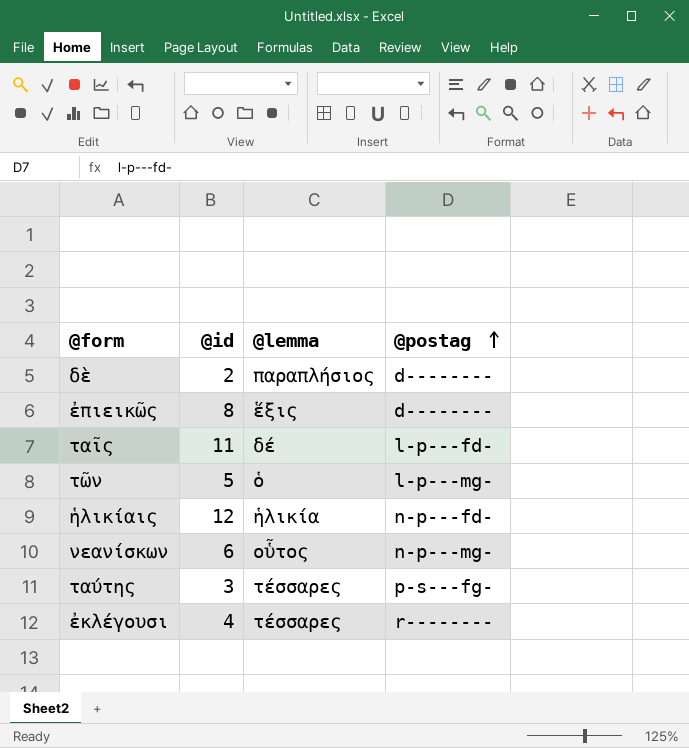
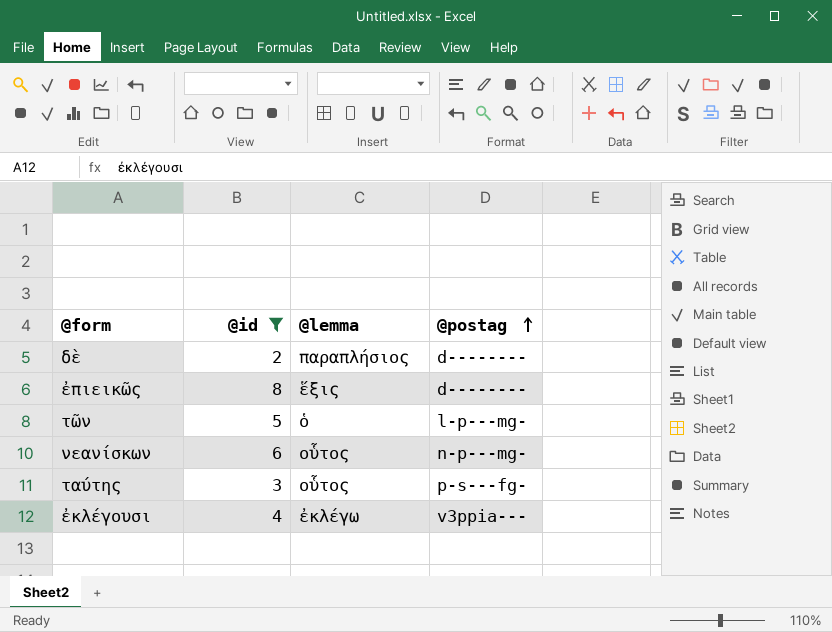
filter: none -> @id <= 8
ταύτης | @lemma: τέσσαρες -> οὗτος
ἐκλέγουσι | @lemma: τέσσαρες -> ἐκλέγω
ἐκλέγουσι | @postag: r-------- -> v3ppia---

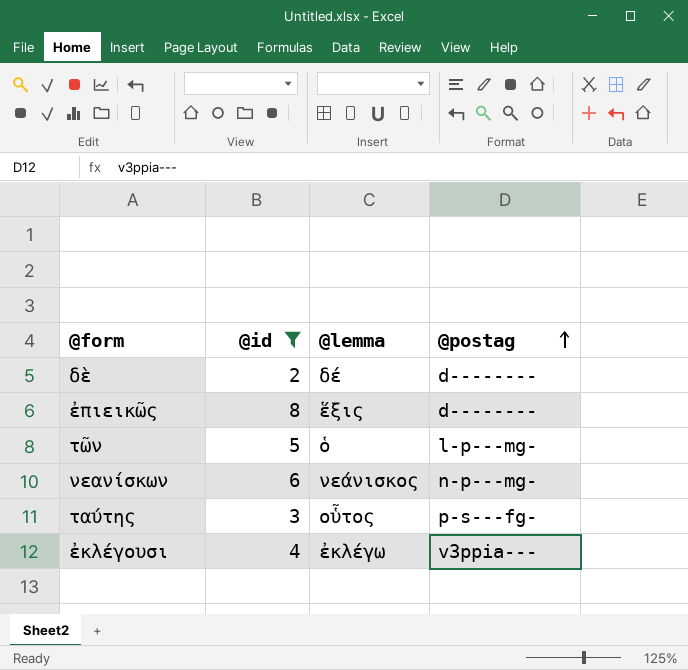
δὲ | @lemma: παραπλήσιος -> δέ
νεανίσκων | @lemma: οὗτος -> νεάνισκος

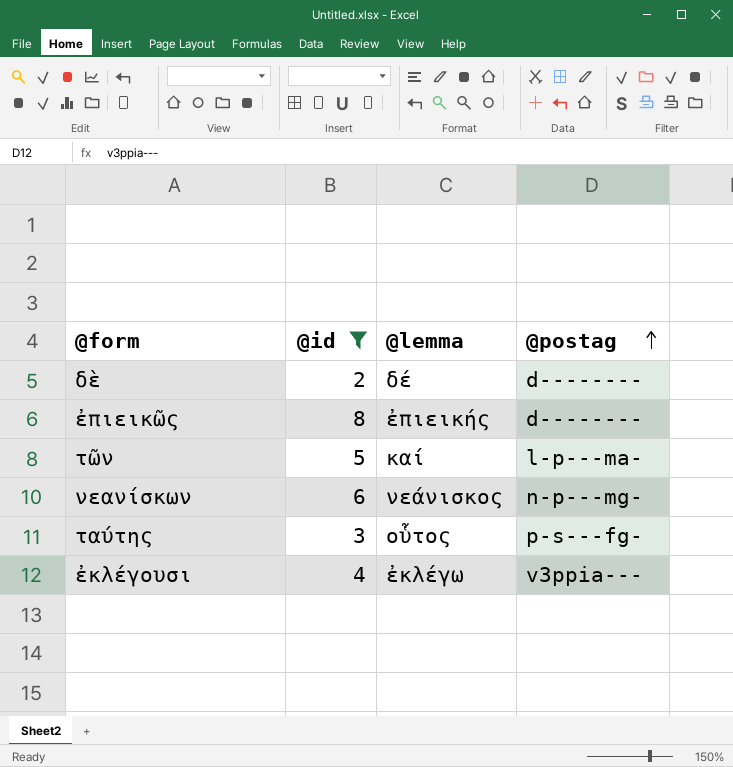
ἐπιεικῶς | @lemma: ἕξις -> ἐπιεικής
τῶν | @lemma: ὁ -> καί
τῶν | @postag: l-p---mg- -> l-p---ma-

